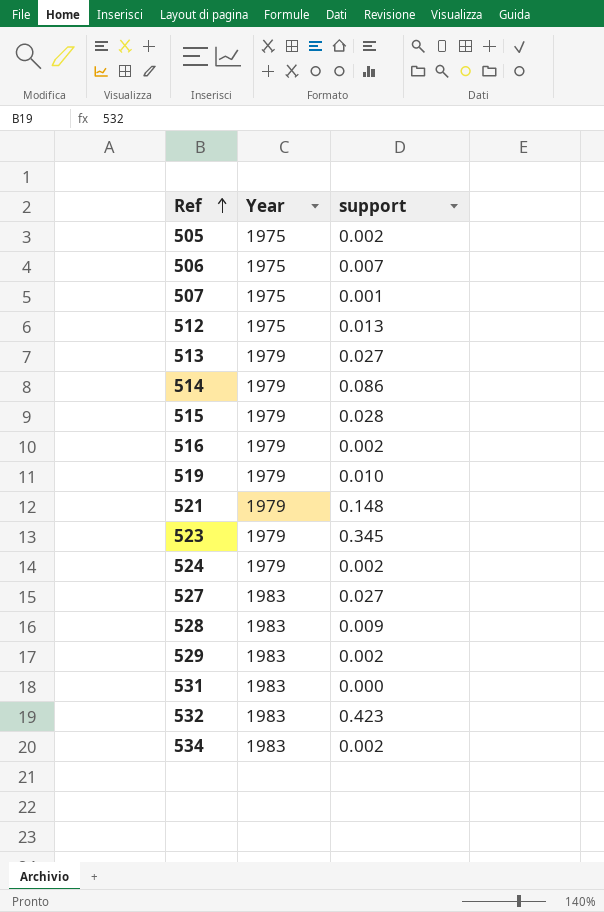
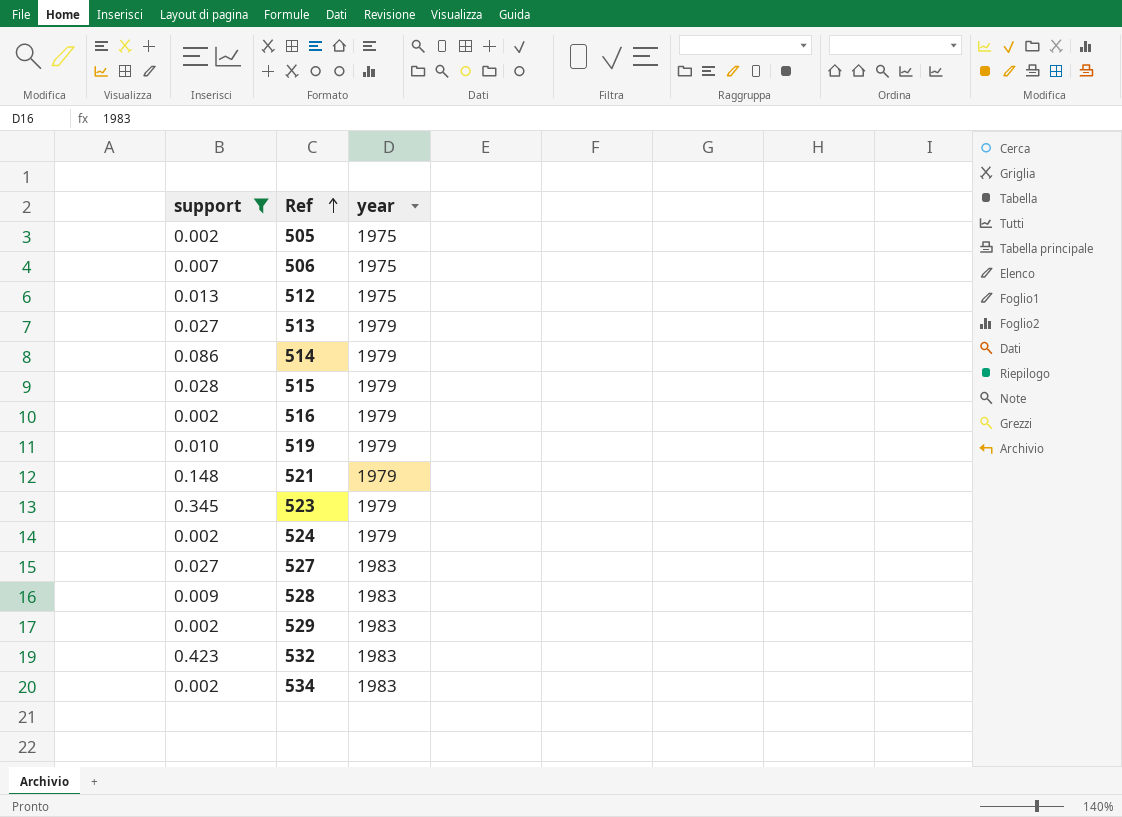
filter: none -> support >= 0.002
column support | position: 3 -> 1
column name: Year -> year

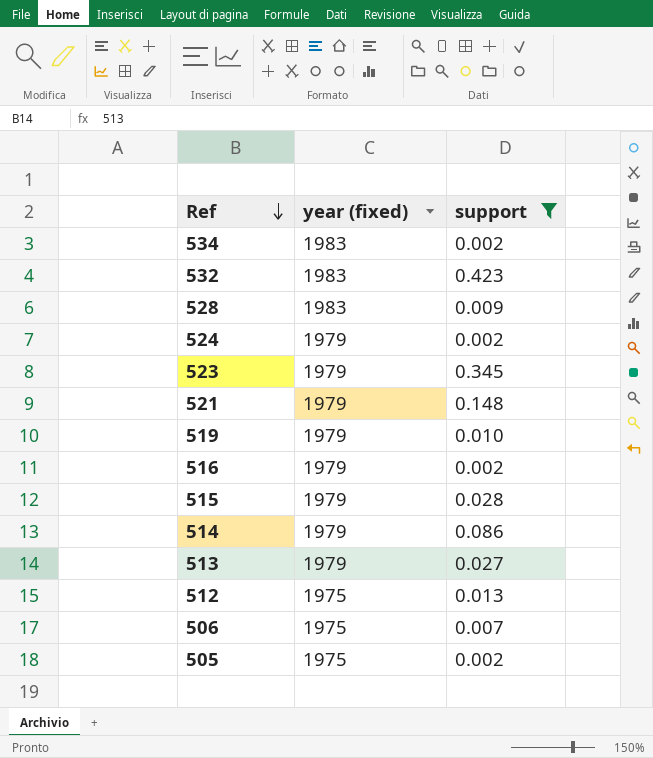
row order: Ref ascending -> Ref descending
column name: year -> year (fixed)
column support | position: 1 -> 3
row 527: 0.027 | 1983 -> none
row 529: 0.002 | 1983 -> none

